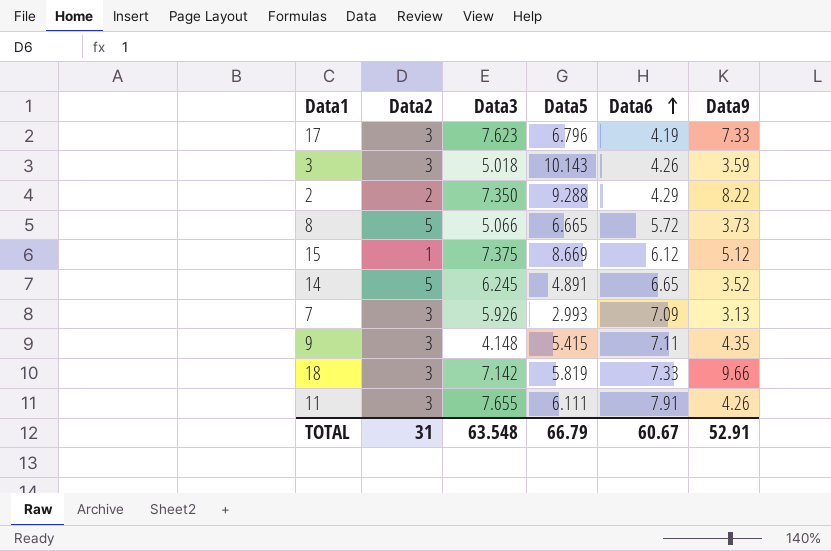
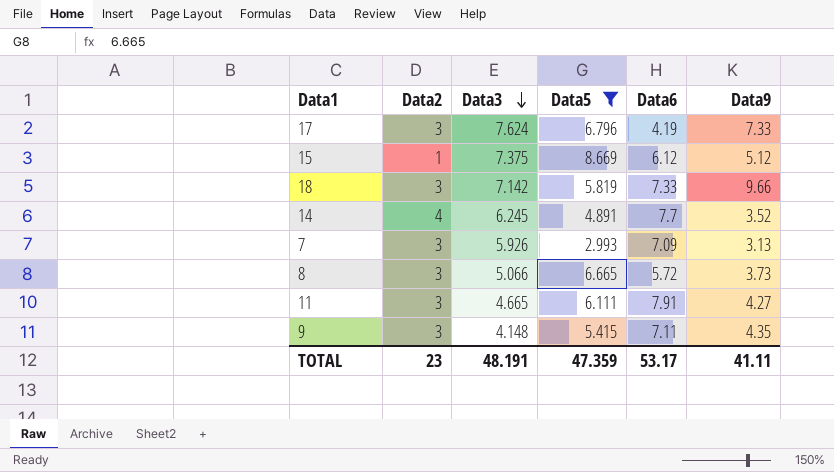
filter: none -> Data5 <= 8.669
row order: Data6 ascending -> Data3 descending
17 | Data3: 7.623 -> 7.624
14 | Data2: 5 -> 4
14 | Data6: 6.65 -> 7.7
8 | Data2: 5 -> 3
11 | Data3: 7.655 -> 4.665
11 | Data9: 4.26 -> 4.27
TOTAL | Data2: 31 -> 23
TOTAL | Data3: 63.548 -> 48.191
TOTAL | Data5: 66.79 -> 47.359
TOTAL | Data6: 60.67 -> 53.17
TOTAL | Data9: 52.91 -> 41.11

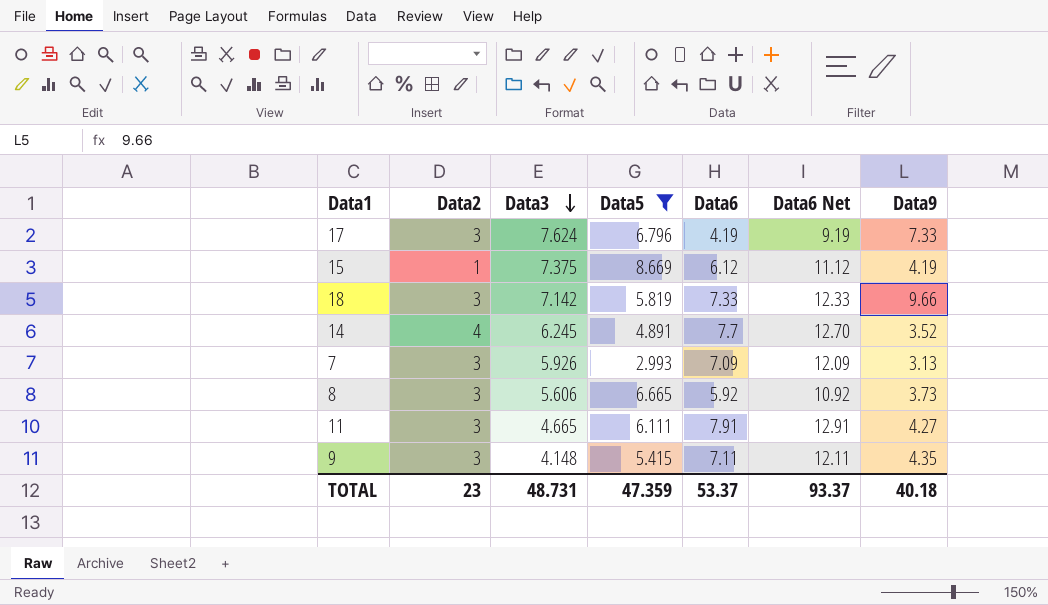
column Data6 Net | formula: none -> [Data6] + 5
15 | Data9: 5.12 -> 4.19
8 | Data3: 5.066 -> 5.606
8 | Data6: 5.72 -> 5.92
TOTAL | Data3: 48.191 -> 48.731
TOTAL | Data6: 53.17 -> 53.37
TOTAL | Data9: 41.11 -> 40.18

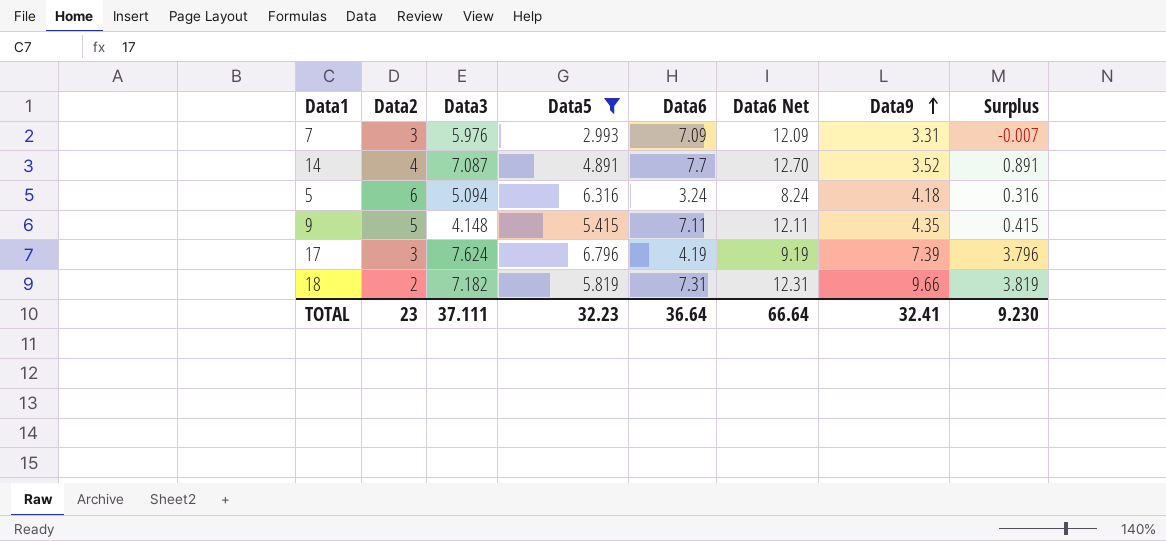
row order: Data3 descending -> Data9 ascending
column Surplus | formula: none -> [Data5] - [Data2]
row 15: 1 | 7.375 | 8.669 | 6.12 | 11.12 | 4.19 -> none
row 8: 3 | 5.606 | 6.665 | 5.92 | 10.92 | 3.73 -> none
row 11: 3 | 4.665 | 6.111 | 7.91 | 12.91 | 4.27 -> none
7 | Data3: 5.926 -> 5.976
7 | Data9: 3.13 -> 3.31
14 | Data3: 6.245 -> 7.087
row 5: none -> 6 | 5.094 | 6.316 | 3.24 | 8.24 | 4.18 | 0.316
9 | Data2: 3 -> 5
17 | Data9: 7.33 -> 7.39
18 | Data2: 3 -> 2
18 | Data3: 7.142 -> 7.182
18 | Data6: 7.33 -> 7.31
18 | Data6 Net: 12.33 -> 12.31
TOTAL | Data3: 48.731 -> 37.111
TOTAL | Data5: 47.359 -> 32.23
TOTAL | Data6: 53.37 -> 36.64
TOTAL | Data6 Net: 93.37 -> 66.64
TOTAL | Data9: 40.18 -> 32.41

